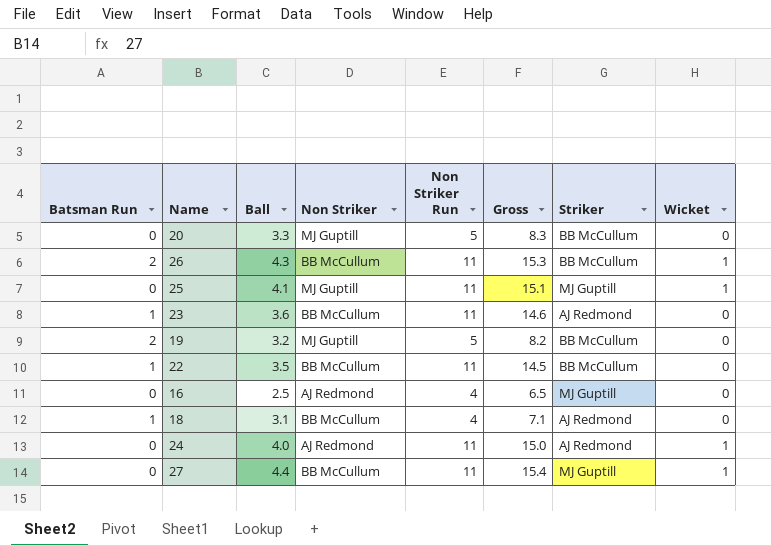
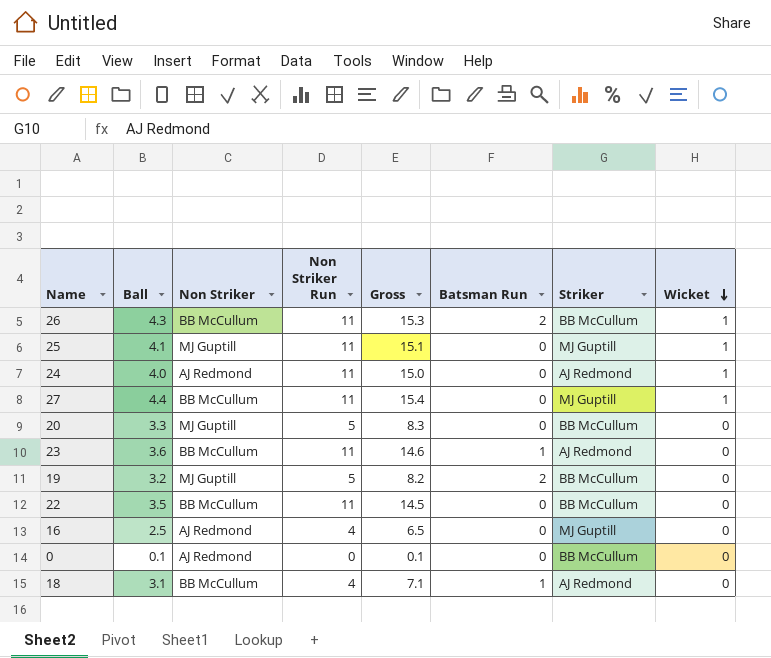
row order: none -> Wicket descending
column Batsman Run | position: 1 -> 6
22 | Batsman Run: 1 -> 0
row 0: none -> 0.1 | AJ Redmond | 0 | 0.1 | 0 | BB McCullum | 0

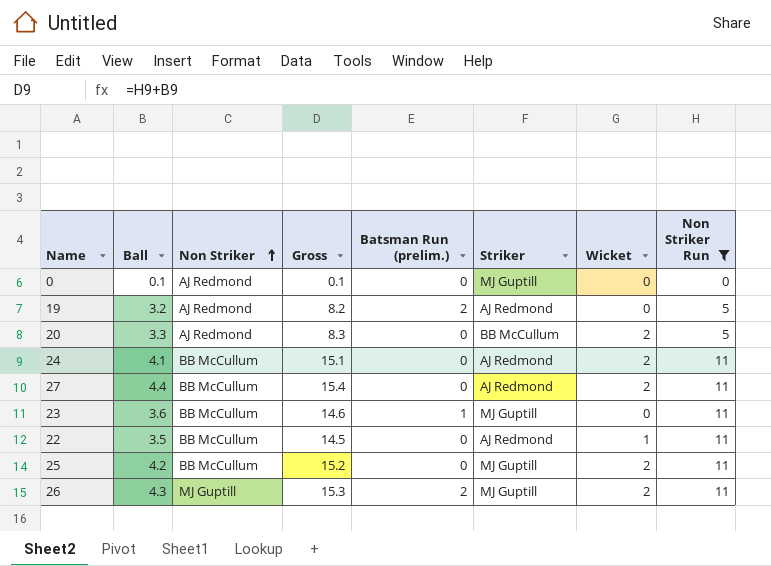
filter: none -> Non Striker Run != 4
row order: Wicket descending -> Non Striker ascending
column name: Batsman Run -> Batsman Run (prelim.)
column Non Striker Run | position: 4 -> 8
0 | Striker: BB McCullum -> MJ Guptill
19 | Non Striker: MJ Guptill -> AJ Redmond
19 | Striker: BB McCullum -> AJ Redmond
20 | Non Striker: MJ Guptill -> AJ Redmond
20 | Wicket: 0 -> 2
24 | Ball: 4.0 -> 4.1
24 | Non Striker: AJ Redmond -> BB McCullum
24 | Gross: 15.0 -> 15.1
24 | Wicket: 1 -> 2
27 | Striker: MJ Guptill -> AJ Redmond
27 | Wicket: 1 -> 2
23 | Striker: AJ Redmond -> MJ Guptill
22 | Striker: BB McCullum -> AJ Redmond
22 | Wicket: 0 -> 1
25 | Ball: 4.1 -> 4.2
25 | Non Striker: MJ Guptill -> BB McCullum
25 | Gross: 15.1 -> 15.2
25 | Wicket: 1 -> 2
26 | Non Striker: BB McCullum -> MJ Guptill
26 | Striker: BB McCullum -> MJ Guptill
26 | Wicket: 1 -> 2

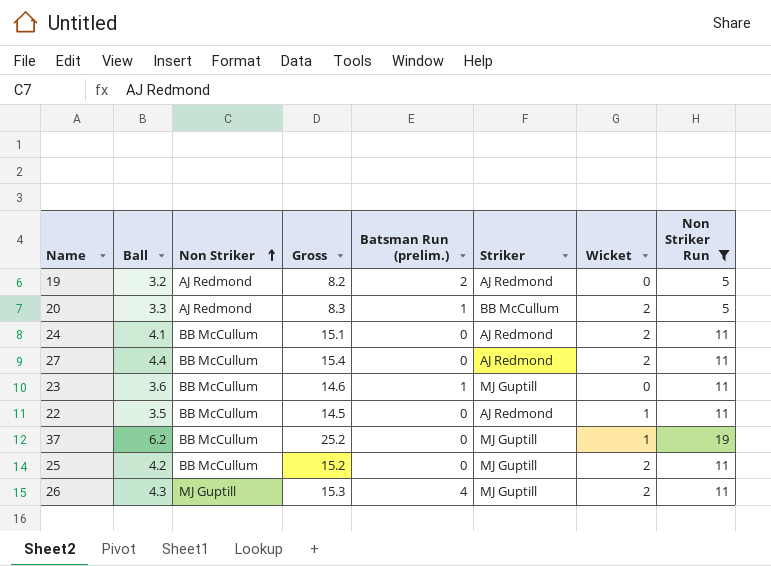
row 0: 0.1 | AJ Redmond | 0.1 | 0 | MJ Guptill | 0 | 0 -> none
20 | Batsman Run (prelim.): 0 -> 1
row 37: none -> 6.2 | BB McCullum | 25.2 | 0 | MJ Guptill | 1 | 19
26 | Batsman Run (prelim.): 2 -> 4

